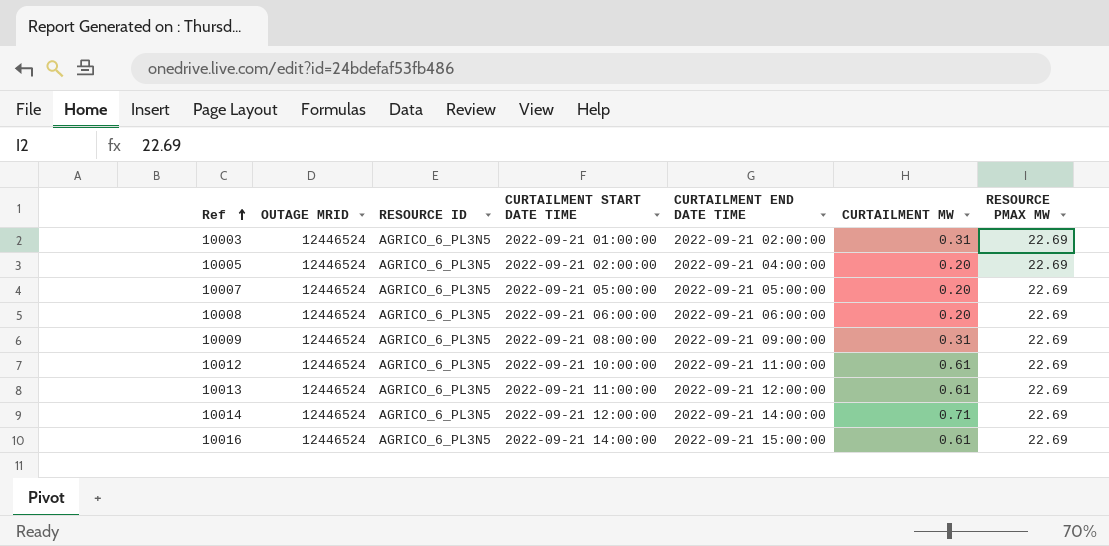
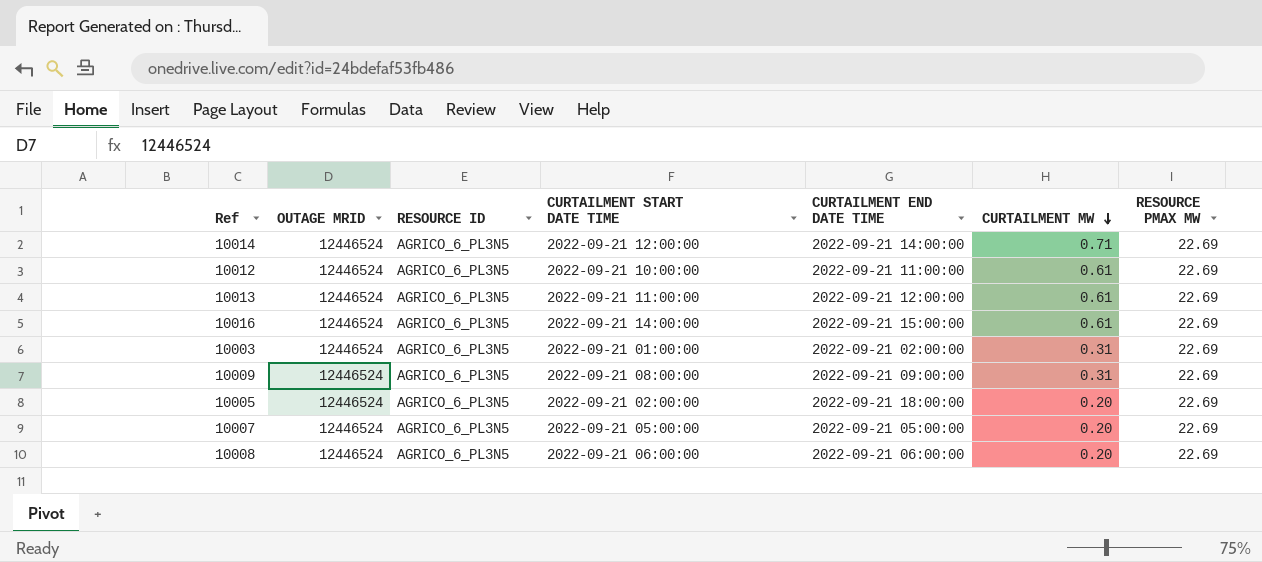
row order: Ref ascending -> CURTAILMENT MW descending
10005 | CURTAILMENT END DATE TIME: 2022-09-21 04:00:00 -> 2022-09-21 18:00:00

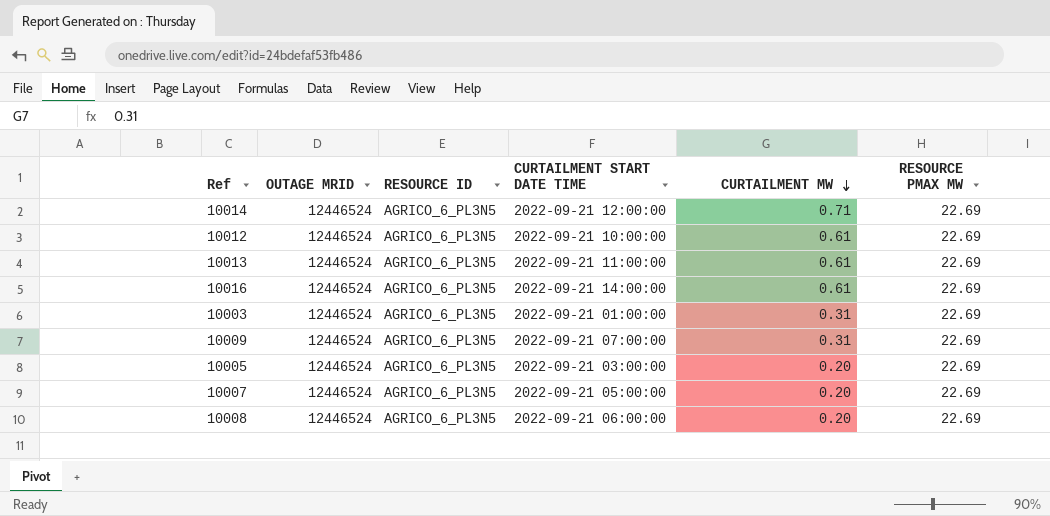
column CURTAILMENT END DATE TIME | position: 5 -> none
10009 | CURTAILMENT START DATE TIME: 2022-09-21 08:00:00 -> 2022-09-21 07:00:00
10005 | CURTAILMENT START DATE TIME: 2022-09-21 02:00:00 -> 2022-09-21 03:00:00

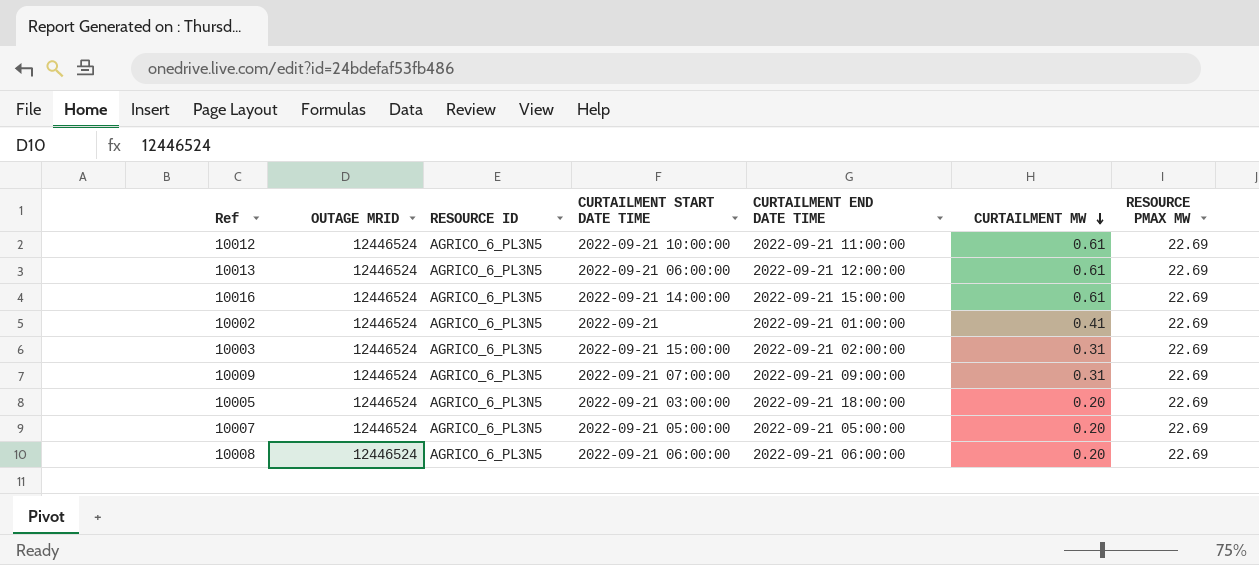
column CURTAILMENT END DATE TIME | position: none -> 5
row 10014: 12446524 | AGRICO_6_PL3N5 | 2022-09-21 12:00:00 | 0.71 | 22.69 -> none
10013 | CURTAILMENT START DATE TIME: 2022-09-21 11:00:00 -> 2022-09-21 06:00:00
row 10002: none -> 12446524 | AGRICO_6_PL3N5 | 2022-09-21 | 2022-09-21 01:00:00 | 0.41 | 22.69
10003 | CURTAILMENT START DATE TIME: 2022-09-21 01:00:00 -> 2022-09-21 15:00:00

